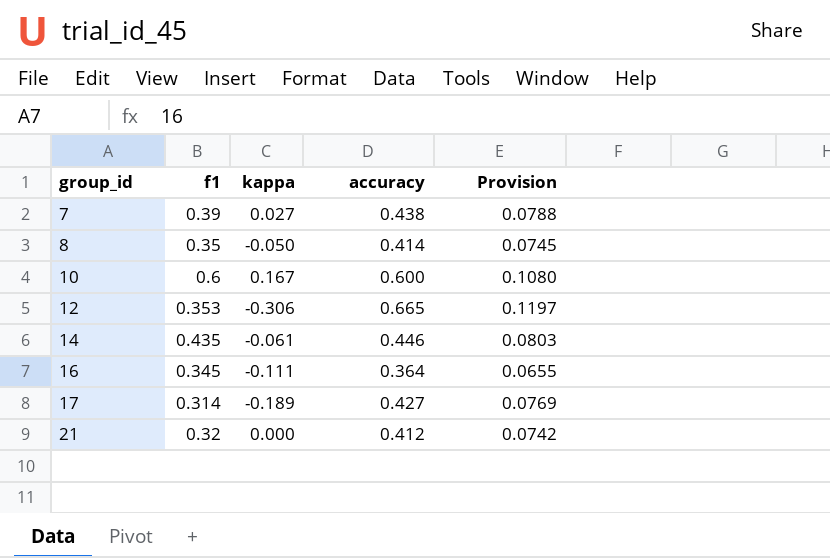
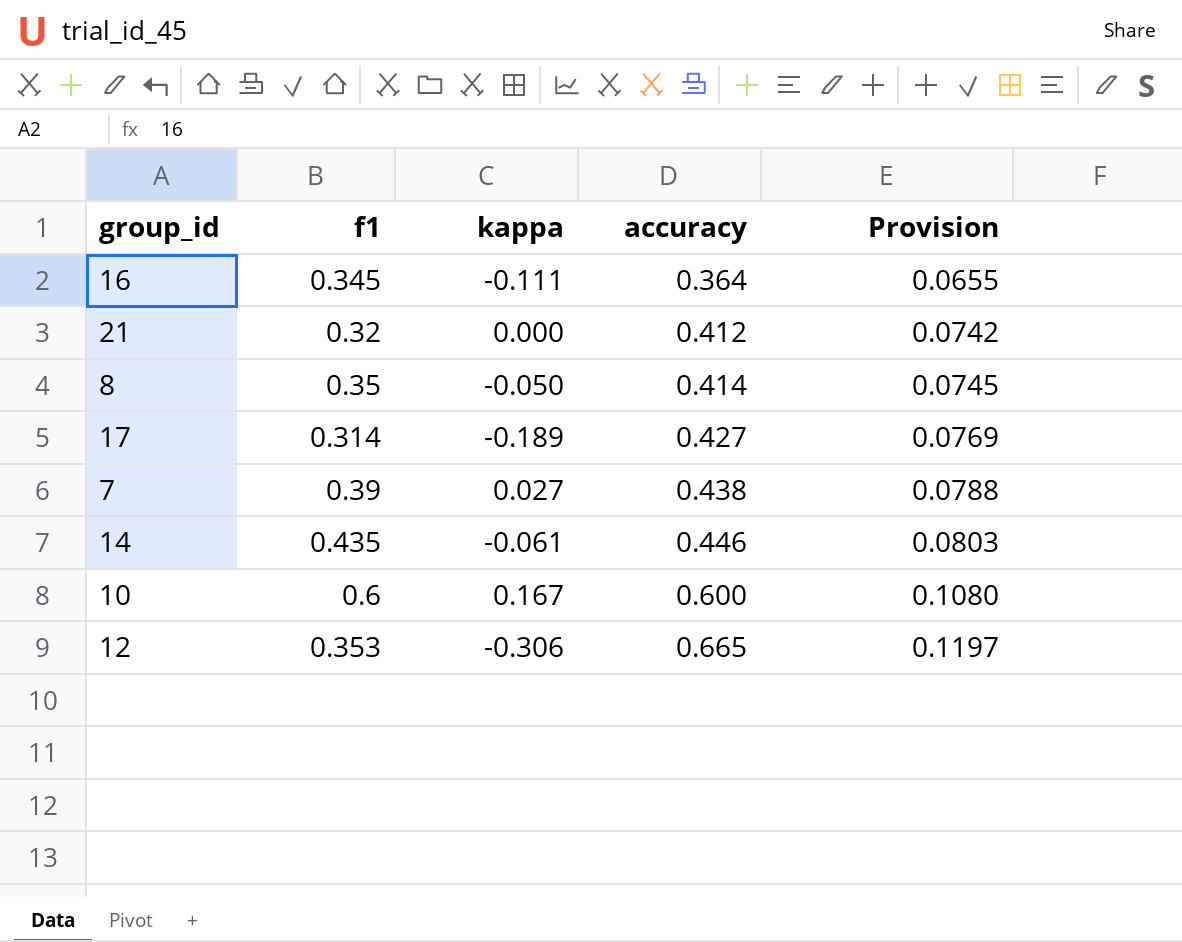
row order: group_id ascending -> accuracy ascending

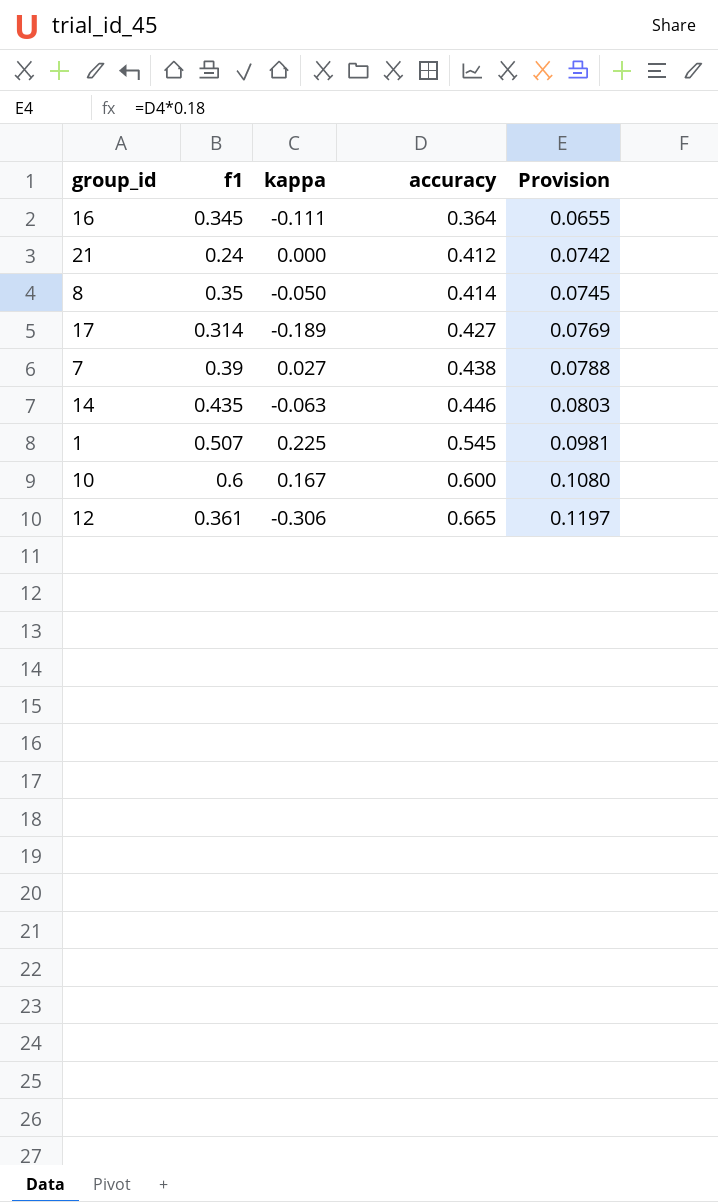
21 | f1: 0.32 -> 0.24
14 | kappa: -0.061 -> -0.063
row 1: none -> 0.507 | 0.225 | 0.545 | 0.0981
12 | f1: 0.353 -> 0.361

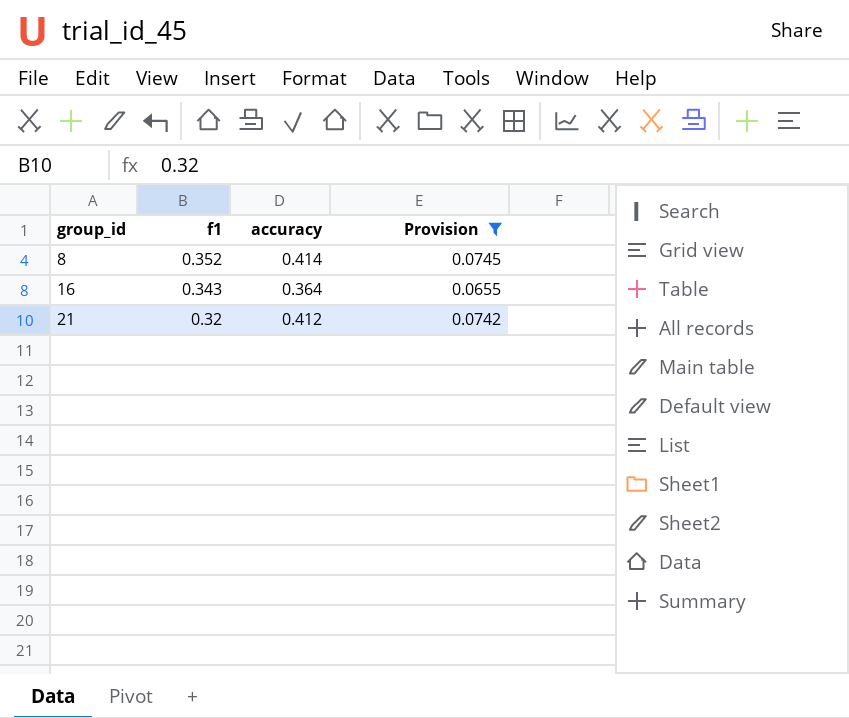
filter: none -> Provision <= 0.0745
row order: accuracy ascending -> group_id ascending
column kappa | position: 3 -> none
8 | f1: 0.35 -> 0.352
16 | f1: 0.345 -> 0.343
21 | f1: 0.24 -> 0.32

